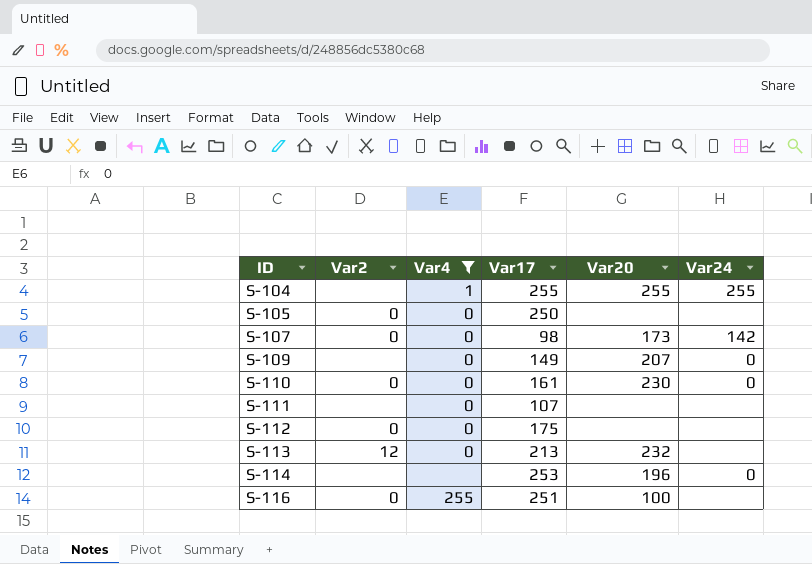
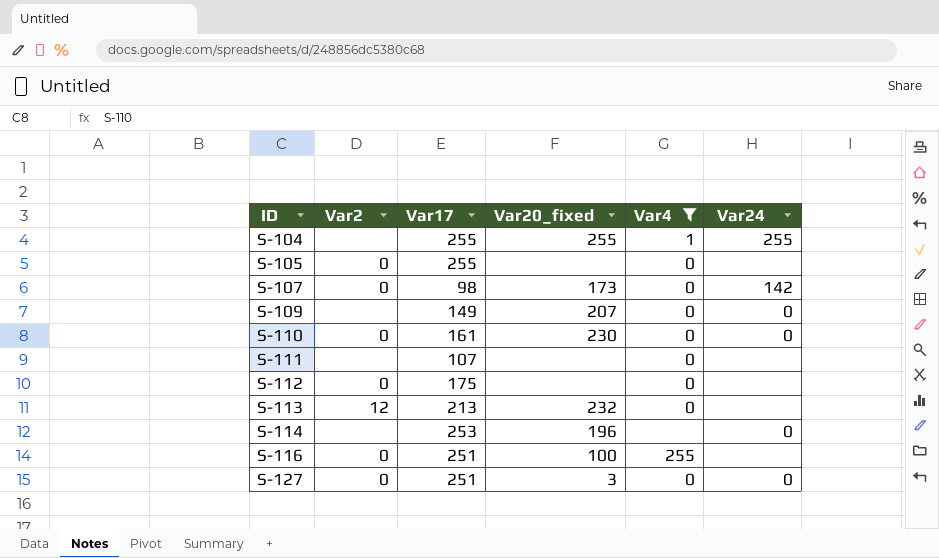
column name: Var20 -> Var20_fixed
column Var4 | position: 3 -> 5
S-105 | Var17: 250 -> 255
row S-127: none -> 0 | 251 | 3 | 0 | 0

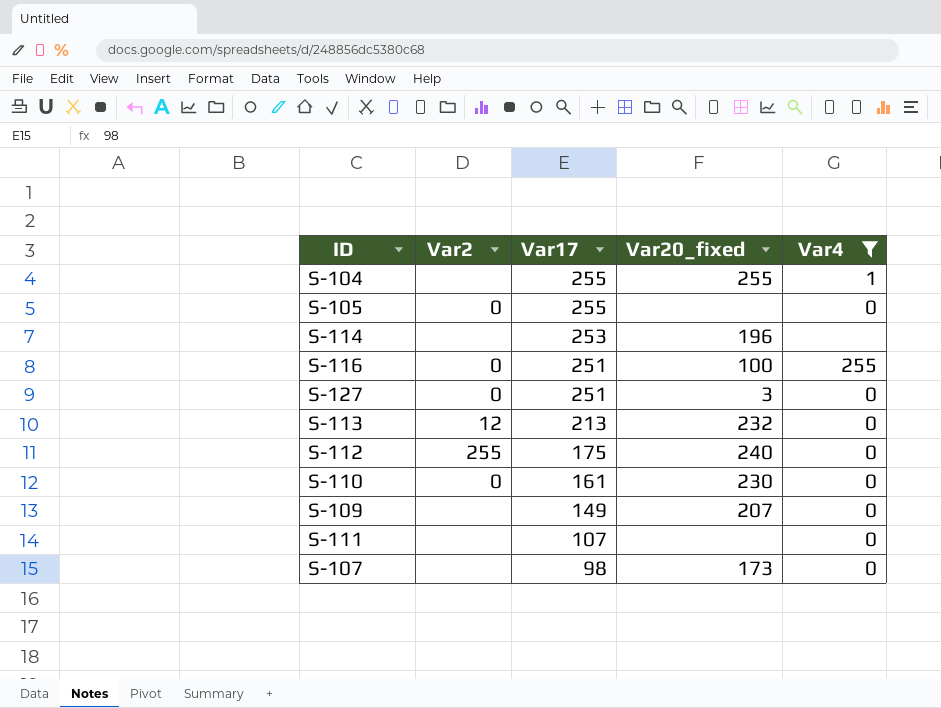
row order: ID ascending -> Var17 descending
column Var24 | position: 6 -> none
S-112 | Var2: 0 -> 255
S-112 | Var20_fixed: none -> 240
S-107 | Var2: 0 -> none

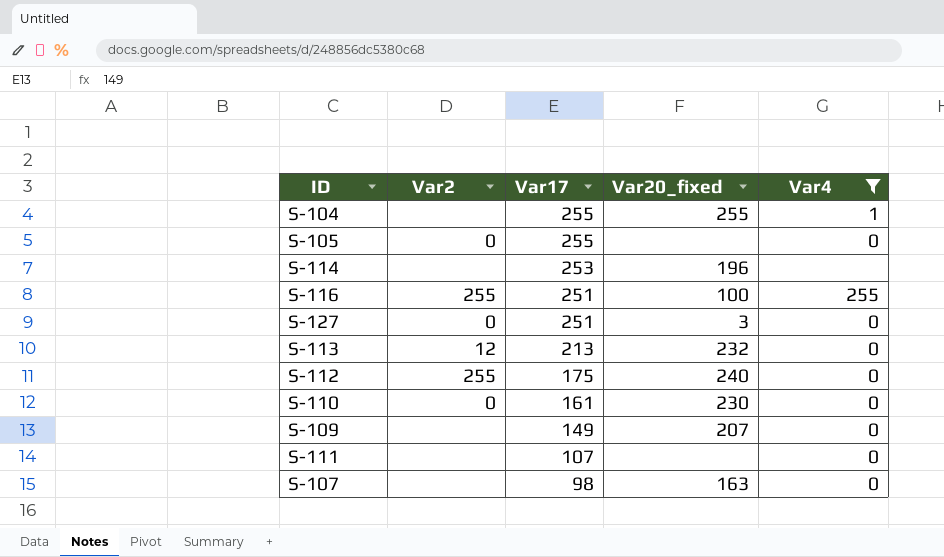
S-116 | Var2: 0 -> 255
S-107 | Var20_fixed: 173 -> 163

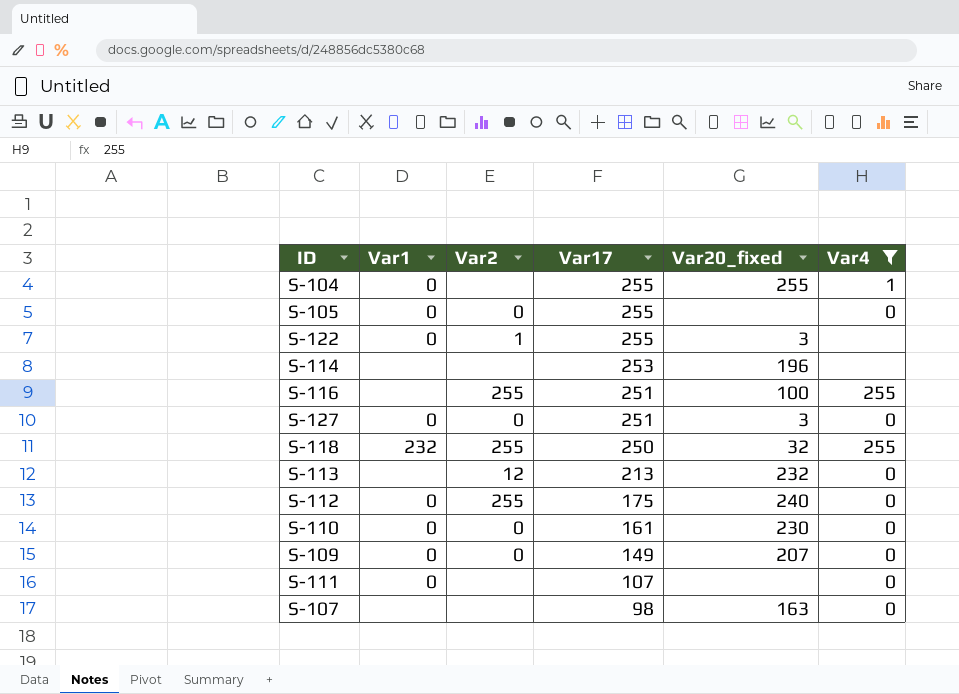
column Var1 | position: none -> 2
row S-122: none -> 0 | 1 | 255 | 3 | none
row S-118: none -> 232 | 255 | 250 | 32 | 255
S-109 | Var2: none -> 0

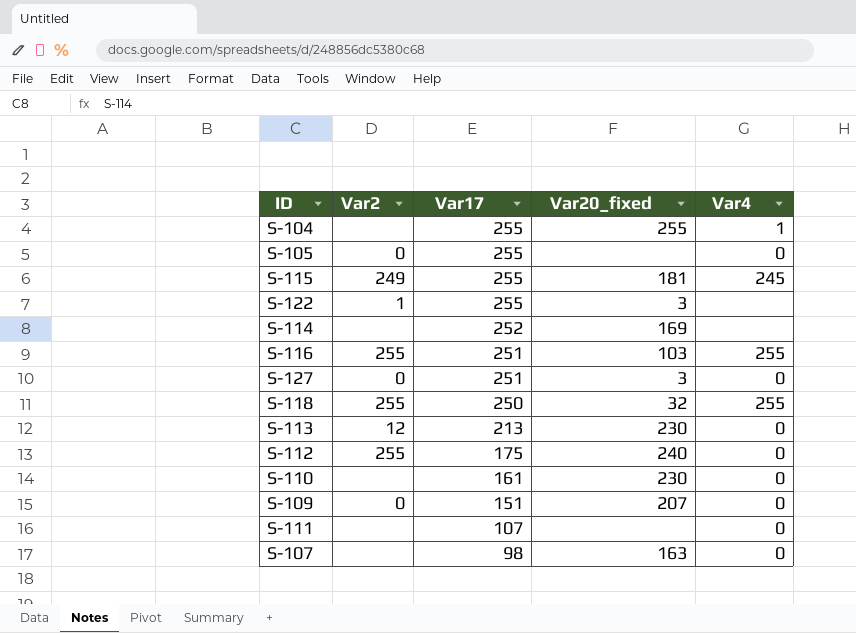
filter: Var4 != 245 -> none
column Var1 | position: 2 -> none
S-114 | Var17: 253 -> 252
S-114 | Var20_fixed: 196 -> 169
S-116 | Var20_fixed: 100 -> 103
S-113 | Var20_fixed: 232 -> 230
S-110 | Var2: 0 -> none
S-109 | Var17: 149 -> 151

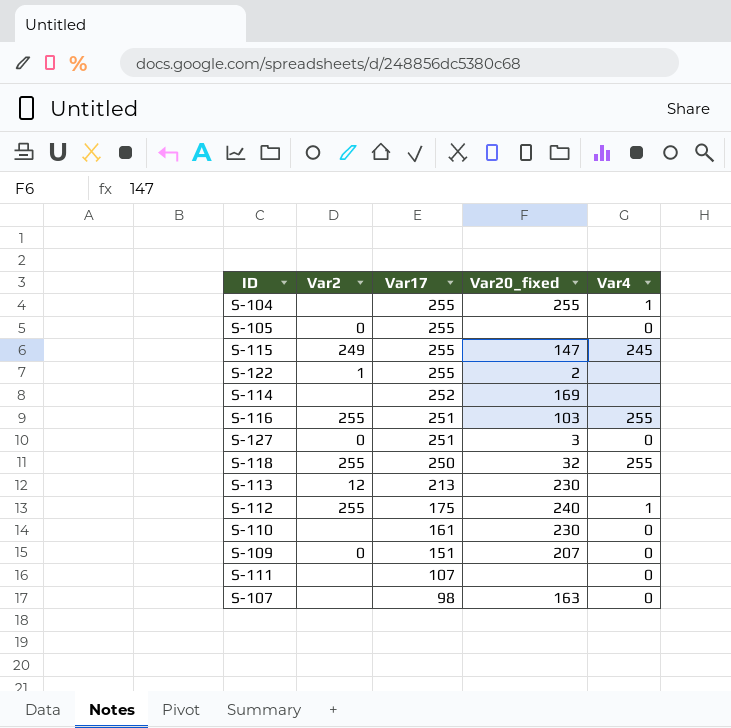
S-115 | Var20_fixed: 181 -> 147
S-122 | Var20_fixed: 3 -> 2
S-113 | Var4: 0 -> none
S-112 | Var4: 0 -> 1

